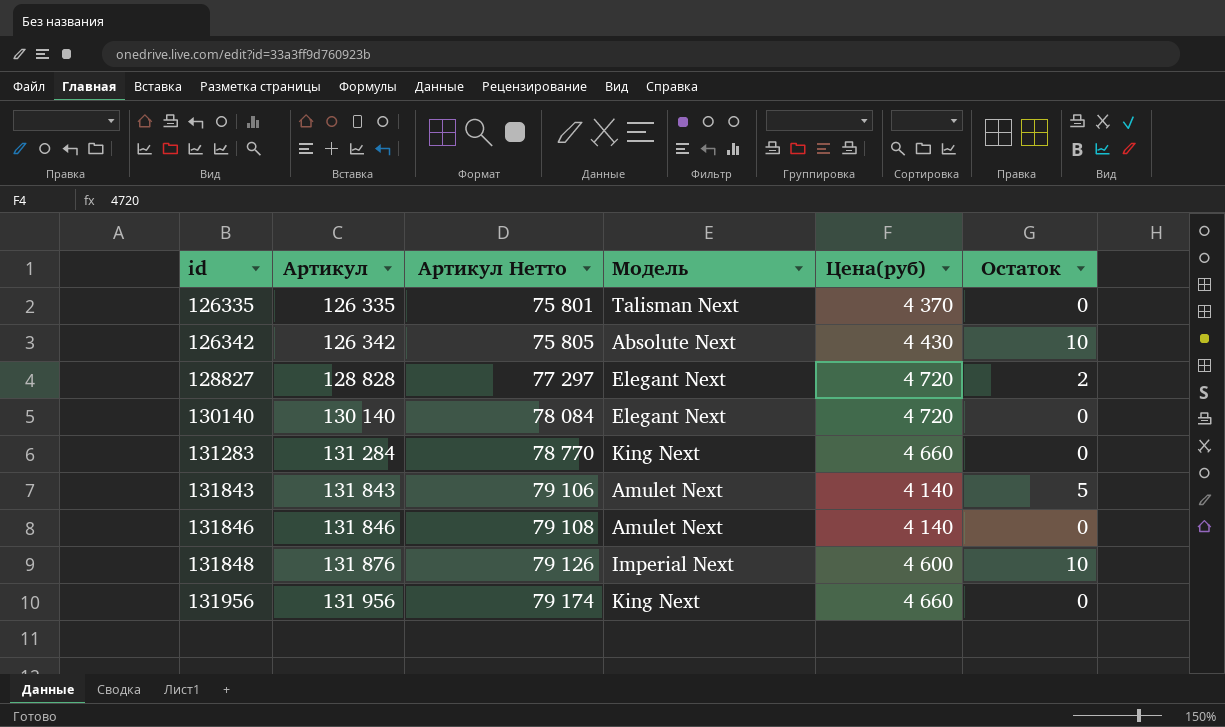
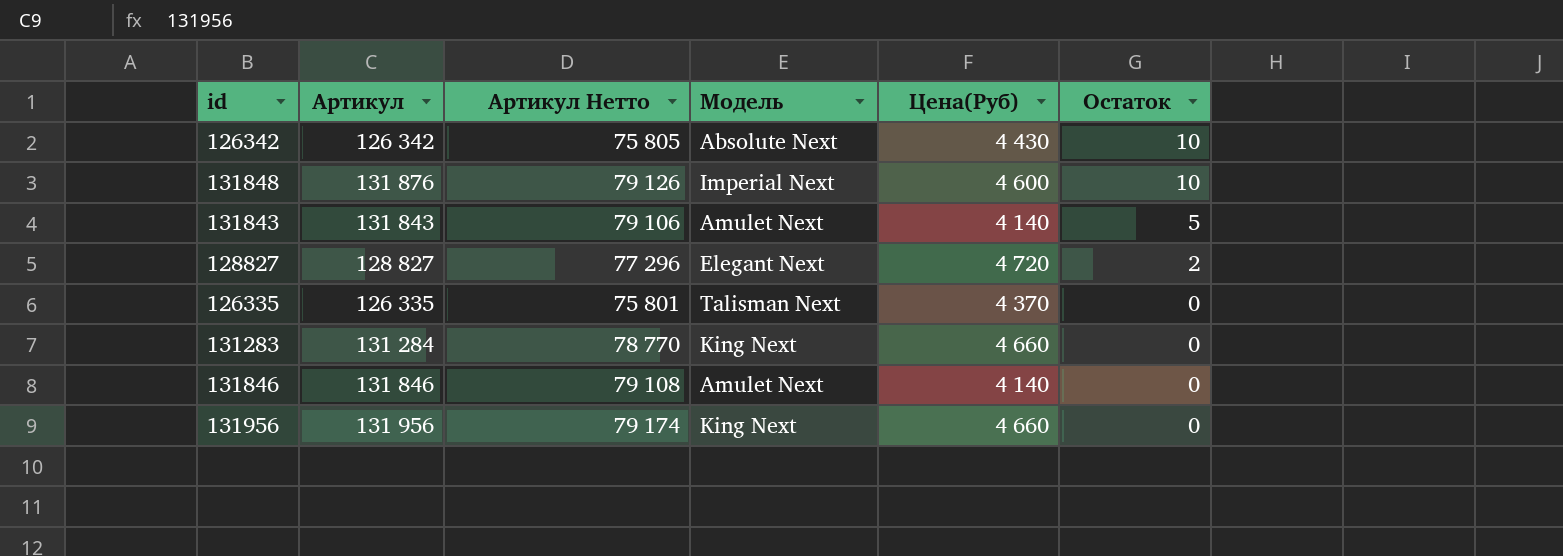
row order: id ascending -> Остаток descending
column name: Цена(руб) -> Цена(Руб)
row 130140: 130 140 | 78 084 | Elegant Next | 4 720 | 0 -> none
128827 | Артикул: 128 828 -> 128 827
128827 | Артикул Нетто: 77 297 -> 77 296

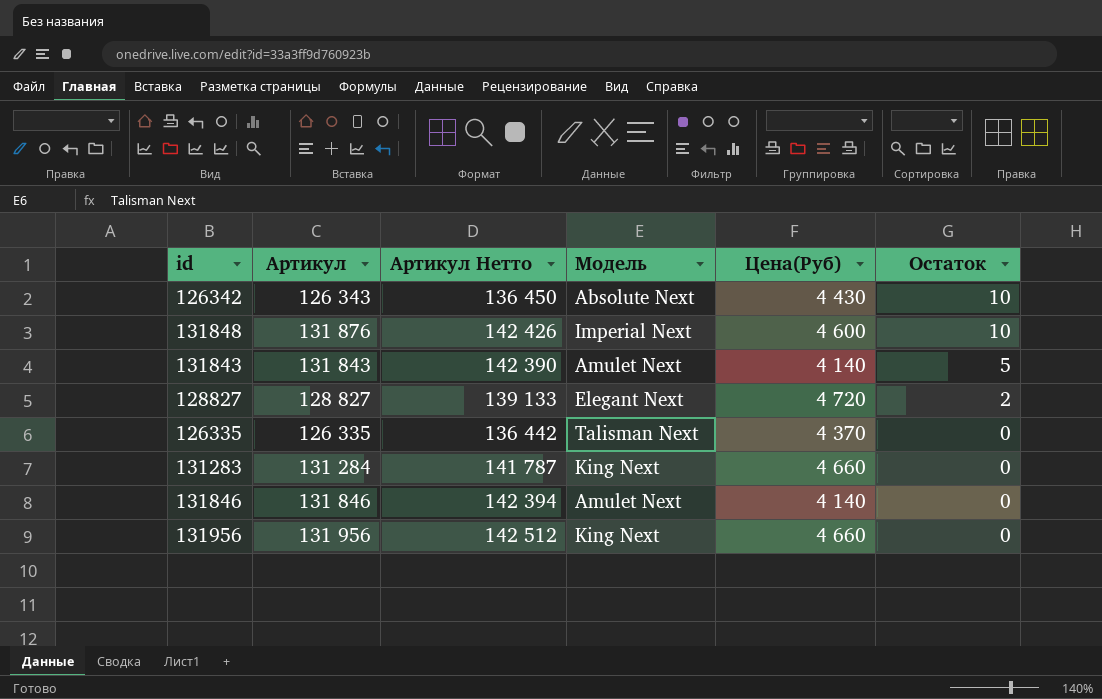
column Артикул Нетто | formula: [Артикул] * 0,6 -> [Артикул] * 1,08
126342 | Артикул: 126 342 -> 126 343

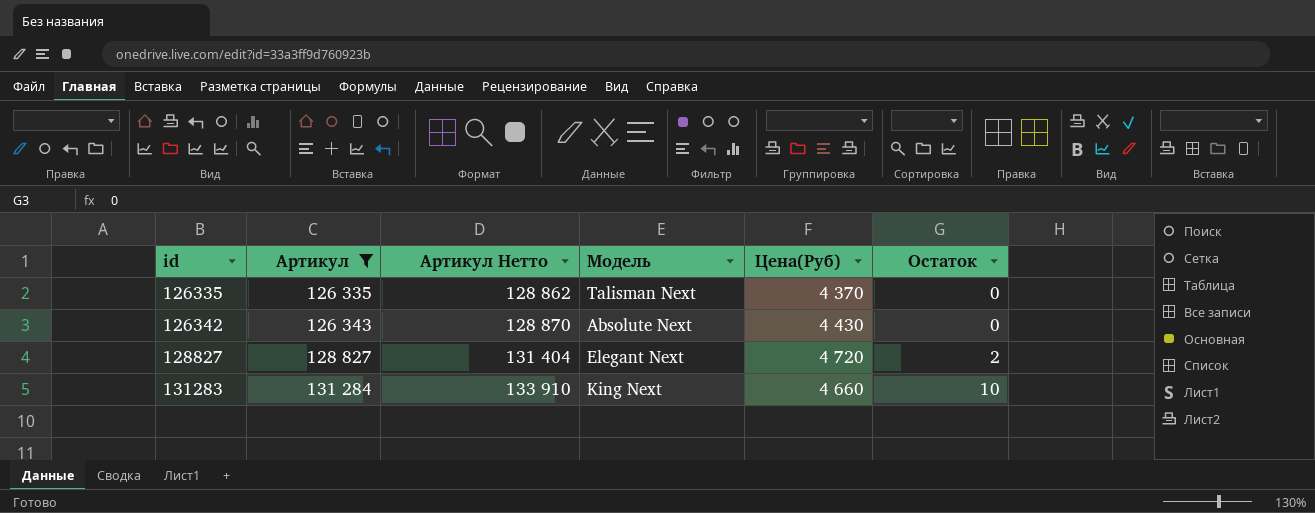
filter: none -> Артикул <= 131 284
row order: Остаток descending -> id ascending
column Артикул Нетто | formula: [Артикул] * 1,08 -> [Артикул] * 1,02
126342 | Остаток: 10 -> 0
131283 | Остаток: 0 -> 10

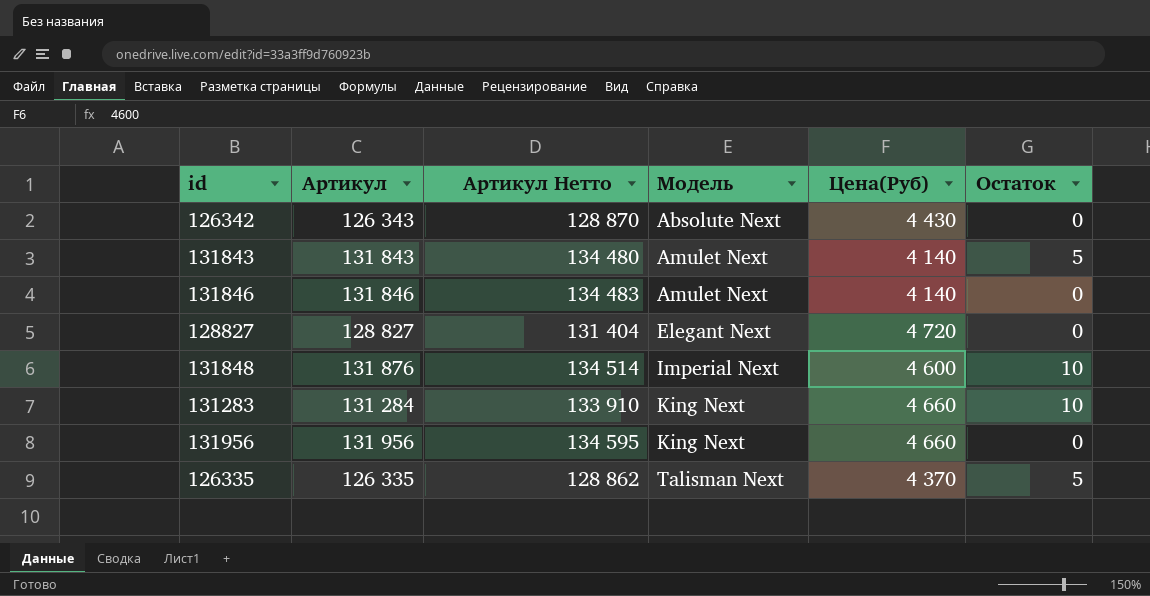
filter: Артикул <= 131 284 -> none
row order: id ascending -> Модель ascending
128827 | Остаток: 2 -> 0
126335 | Остаток: 0 -> 5

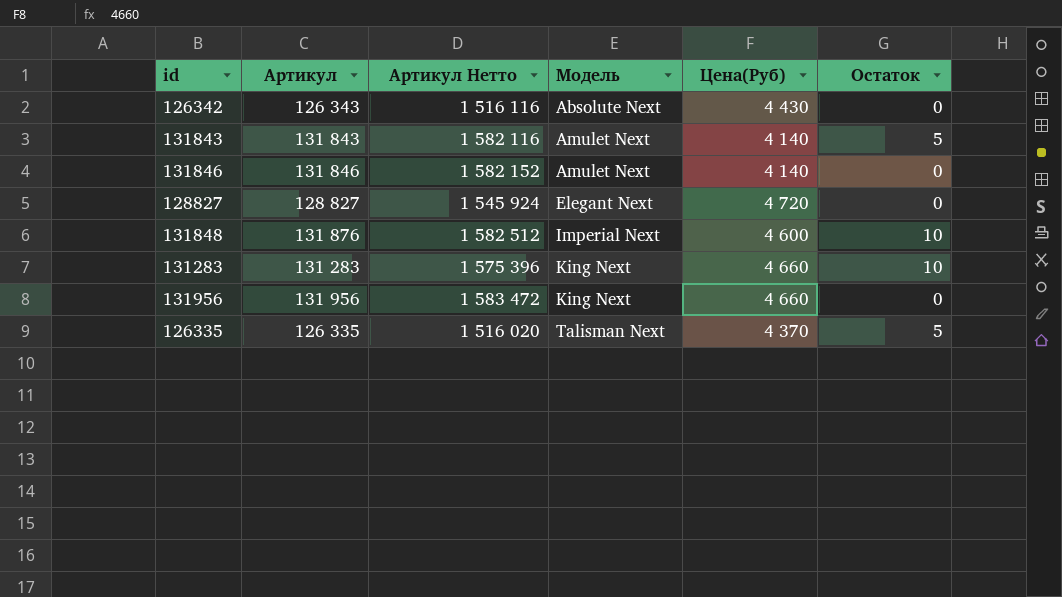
column Артикул Нетто | formula: [Артикул] * 1,02 -> [Артикул] * 12
131283 | Артикул: 131 284 -> 131 283

